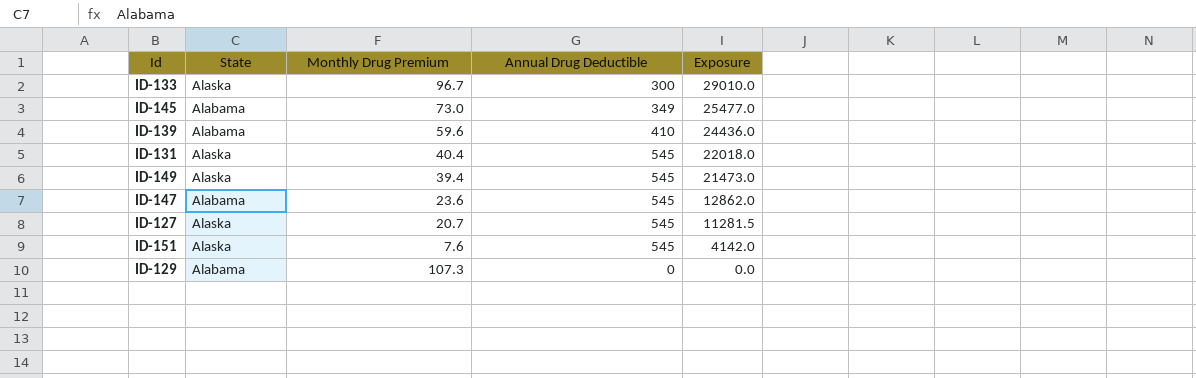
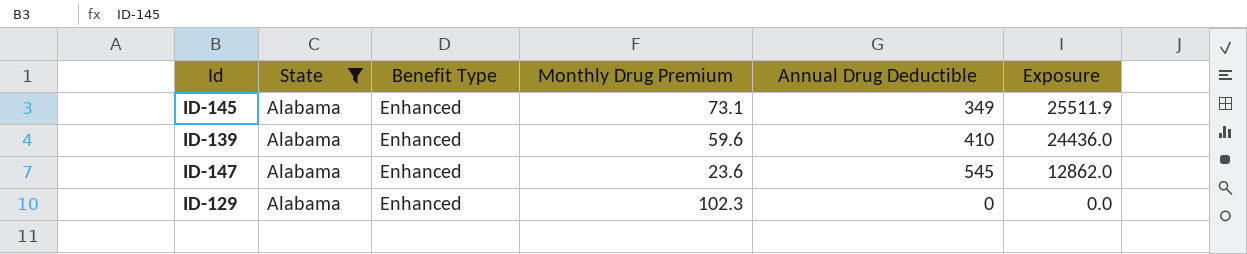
filter: none -> State = Alabama
column Benefit Type | position: none -> 3
ID-145 | Monthly Drug Premium: 73.0 -> 73.1
ID-145 | Exposure: 25477.0 -> 25511.9
ID-129 | Monthly Drug Premium: 107.3 -> 102.3

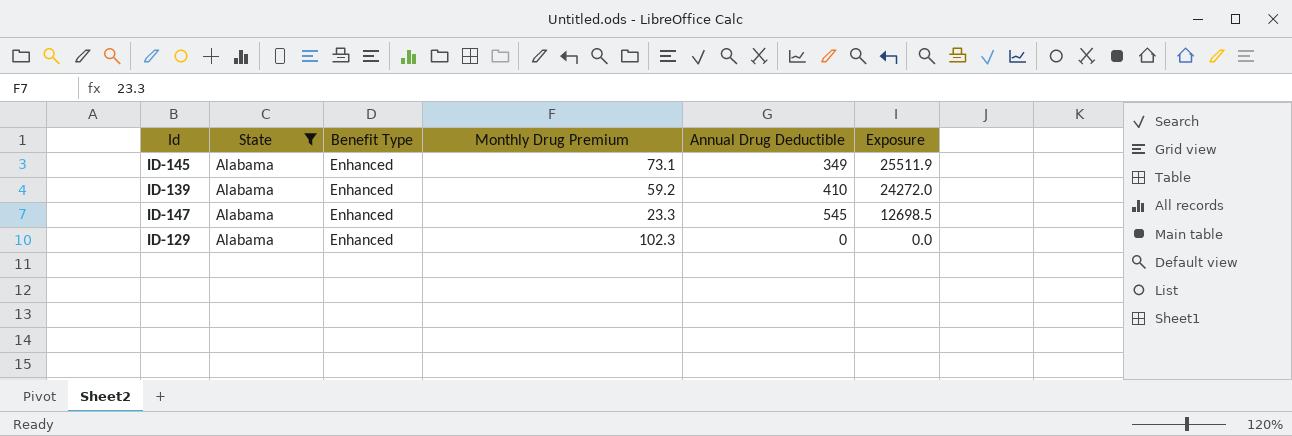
ID-139 | Monthly Drug Premium: 59.6 -> 59.2
ID-139 | Exposure: 24436.0 -> 24272.0
ID-147 | Monthly Drug Premium: 23.6 -> 23.3
ID-147 | Exposure: 12862.0 -> 12698.5

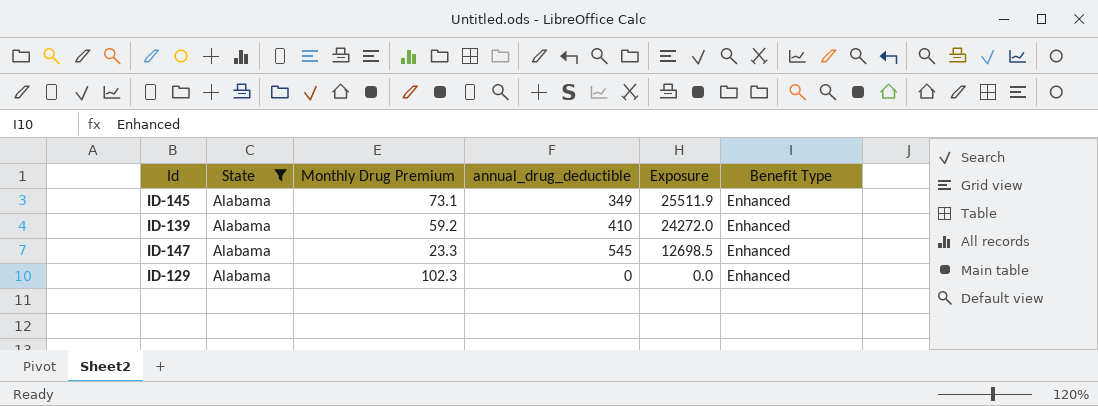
column name: Annual Drug Deductible -> annual_drug_deductible
column Benefit Type | position: 3 -> 6

